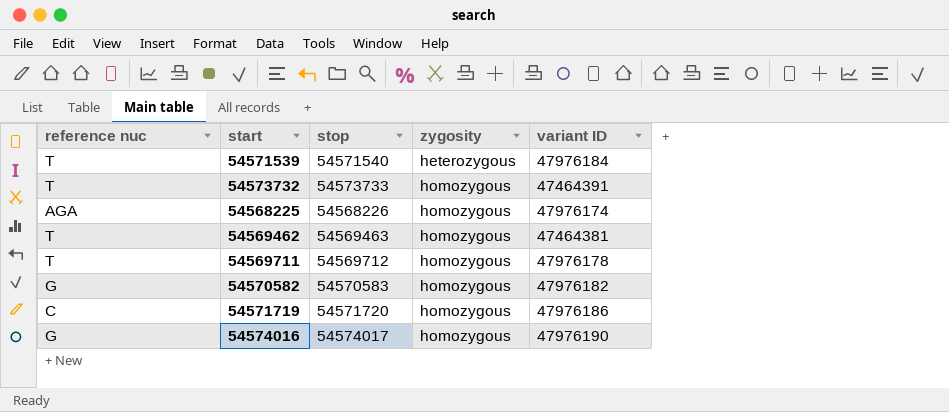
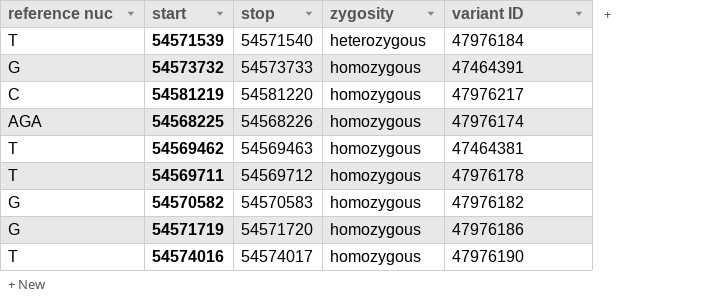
54573732 | reference nuc: T -> G
row 54581219: none -> C | 54581220 | homozygous | 47976217
54571719 | reference nuc: C -> G
54574016 | reference nuc: G -> T

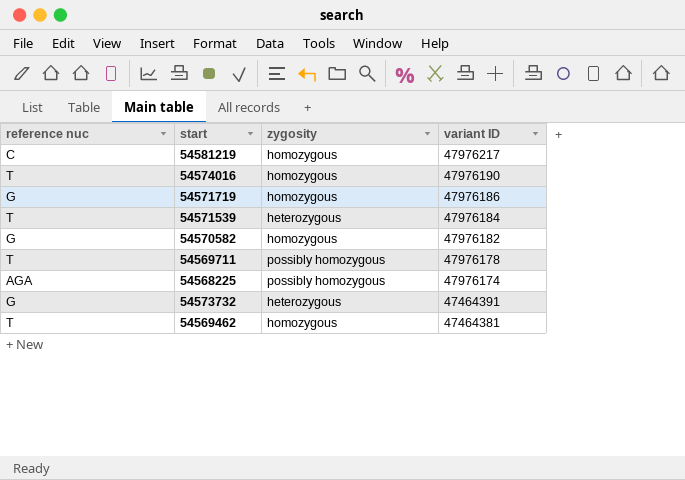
row order: zygosity ascending -> variant ID descending
column stop | position: 3 -> none
54569711 | zygosity: homozygous -> possibly homozygous
54568225 | zygosity: homozygous -> possibly homozygous
54573732 | zygosity: homozygous -> heterozygous

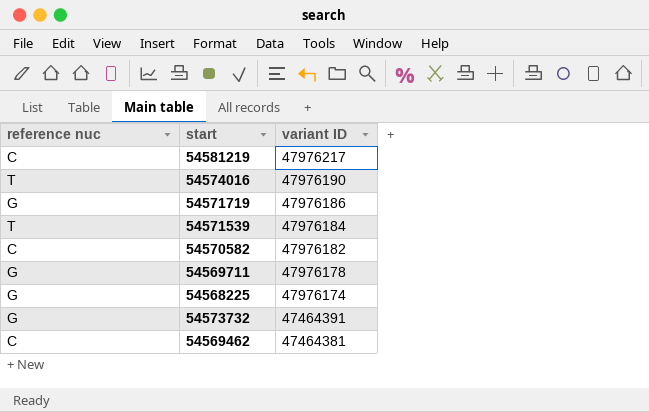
column zygosity | position: 3 -> none
54570582 | reference nuc: G -> C
54569711 | reference nuc: T -> G
54568225 | reference nuc: AGA -> G
54569462 | reference nuc: T -> C

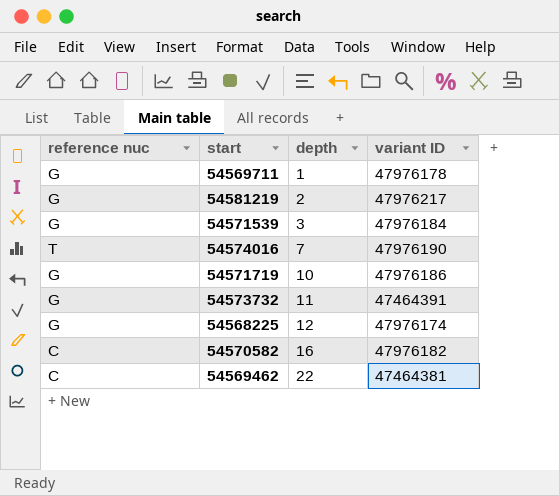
row order: variant ID descending -> depth ascending
column depth | position: none -> 3
54581219 | reference nuc: C -> G
54571539 | reference nuc: T -> G

